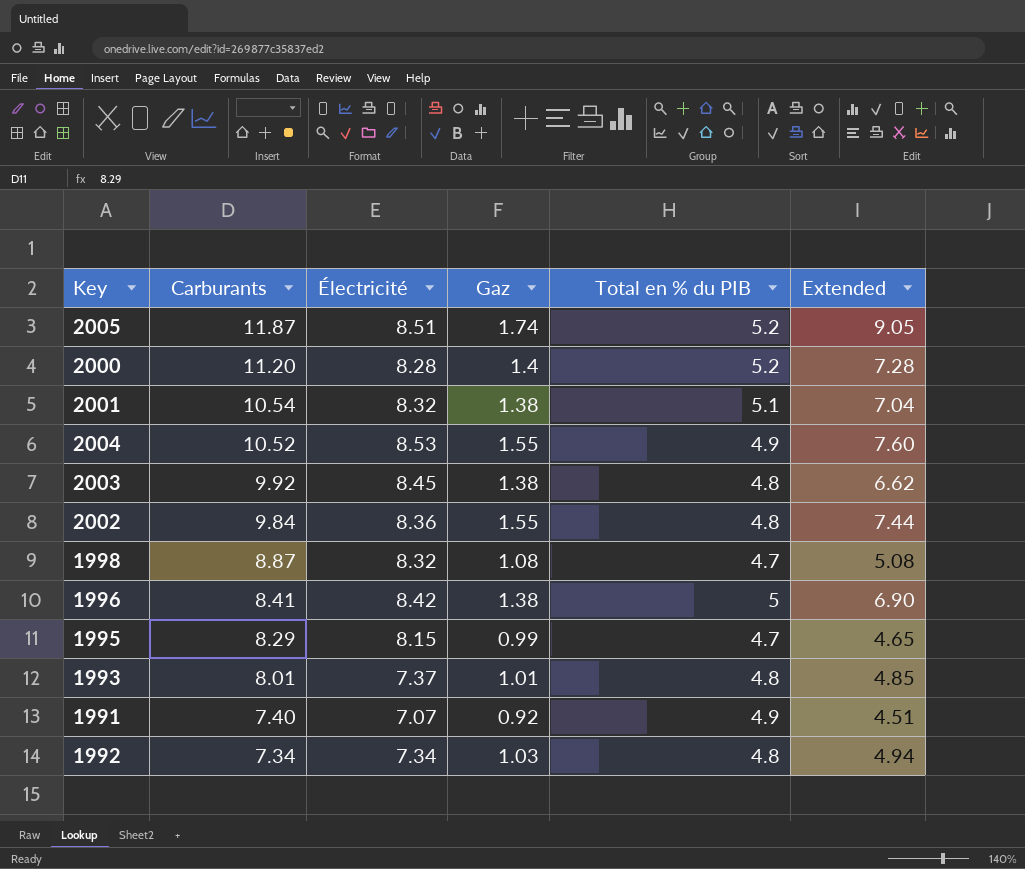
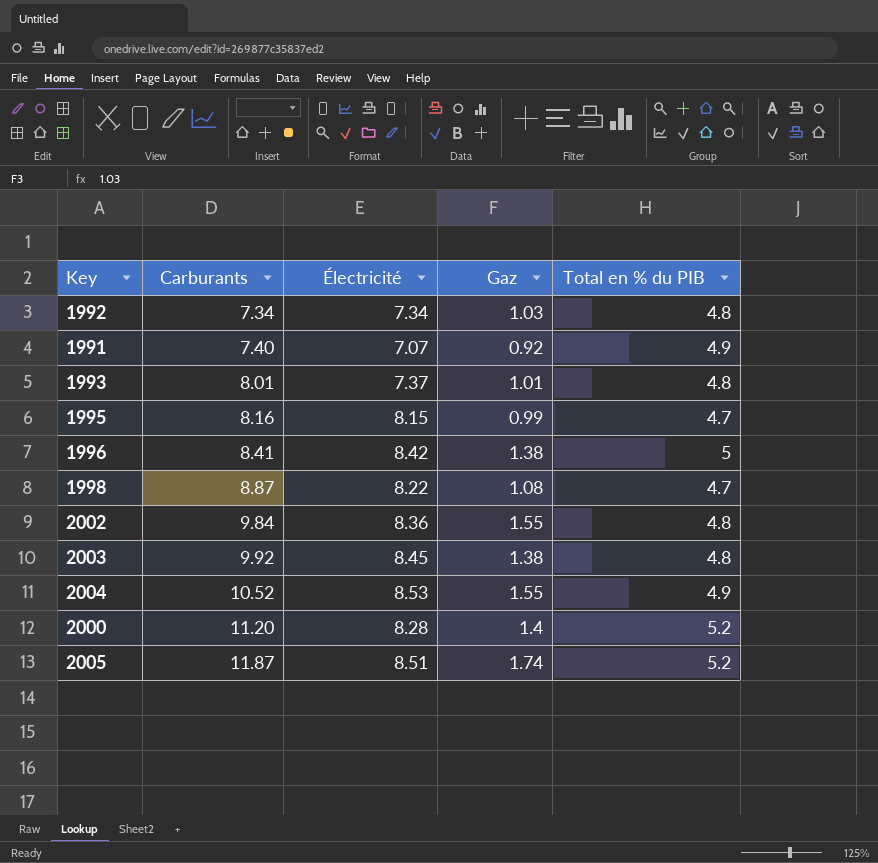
row order: Carburants descending -> Carburants ascending
column Extended | formula: [Gaz] * [Total en % du PIB] -> none
row 2001: 10.54 | 8.32 | 1.38 | 5.1 | 7.04 -> none
1995 | Carburants: 8.29 -> 8.16
1998 | Électricité: 8.32 -> 8.22

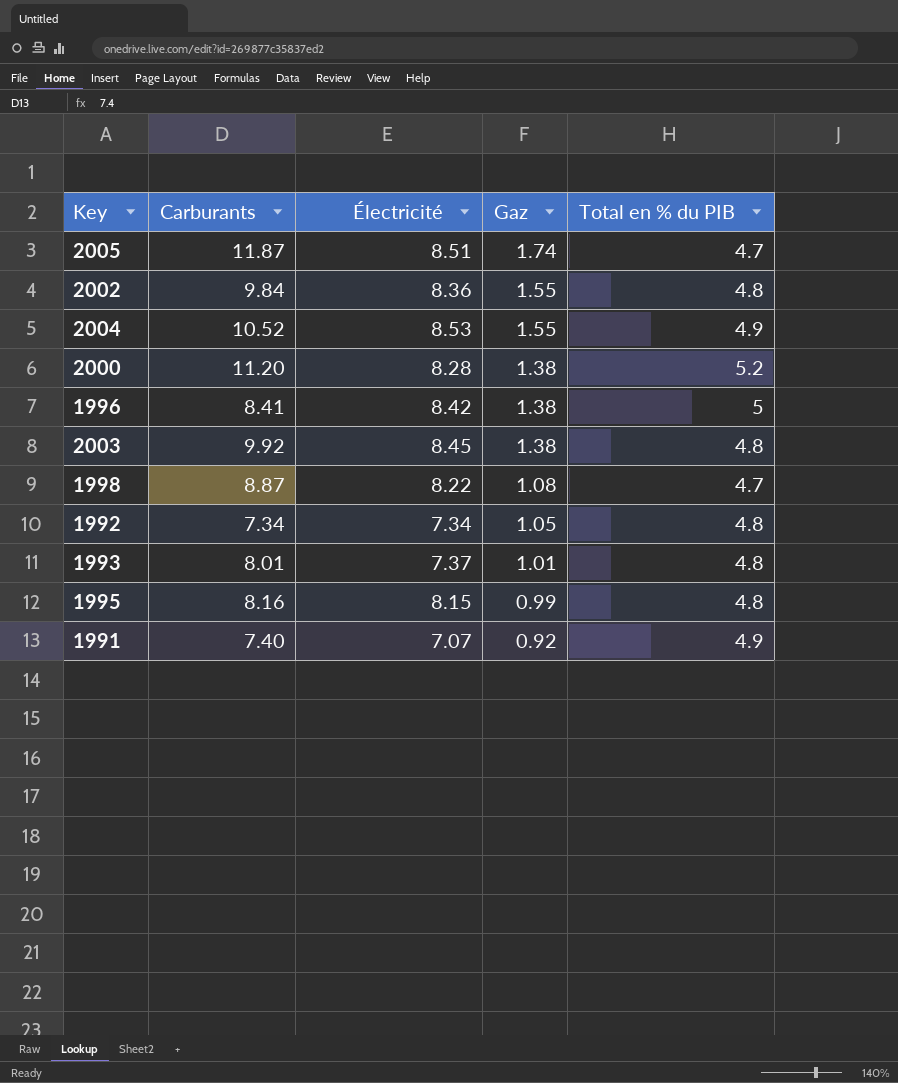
row order: Carburants ascending -> Gaz descending
2005 | Total en % du PIB: 5.2 -> 4.7
2000 | Gaz: 1.4 -> 1.38
1992 | Gaz: 1.03 -> 1.05
1995 | Total en % du PIB: 4.7 -> 4.8

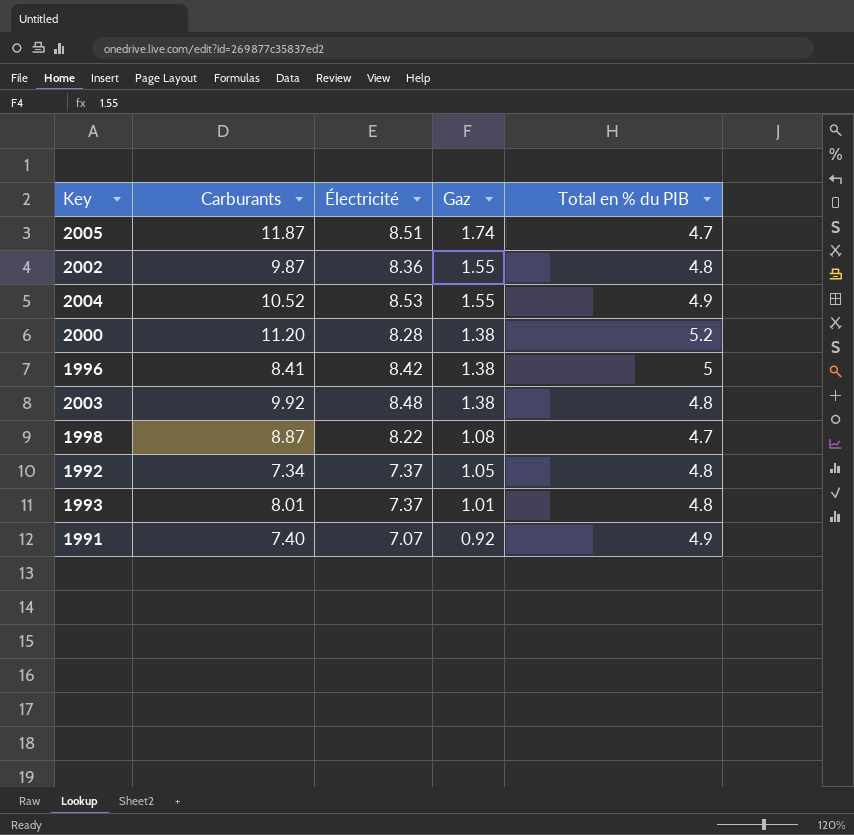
row 1995: 8.16 | 8.15 | 0.99 | 4.8 -> none
2002 | Carburants: 9.84 -> 9.87
2003 | Électricité: 8.45 -> 8.48
1992 | Électricité: 7.34 -> 7.37

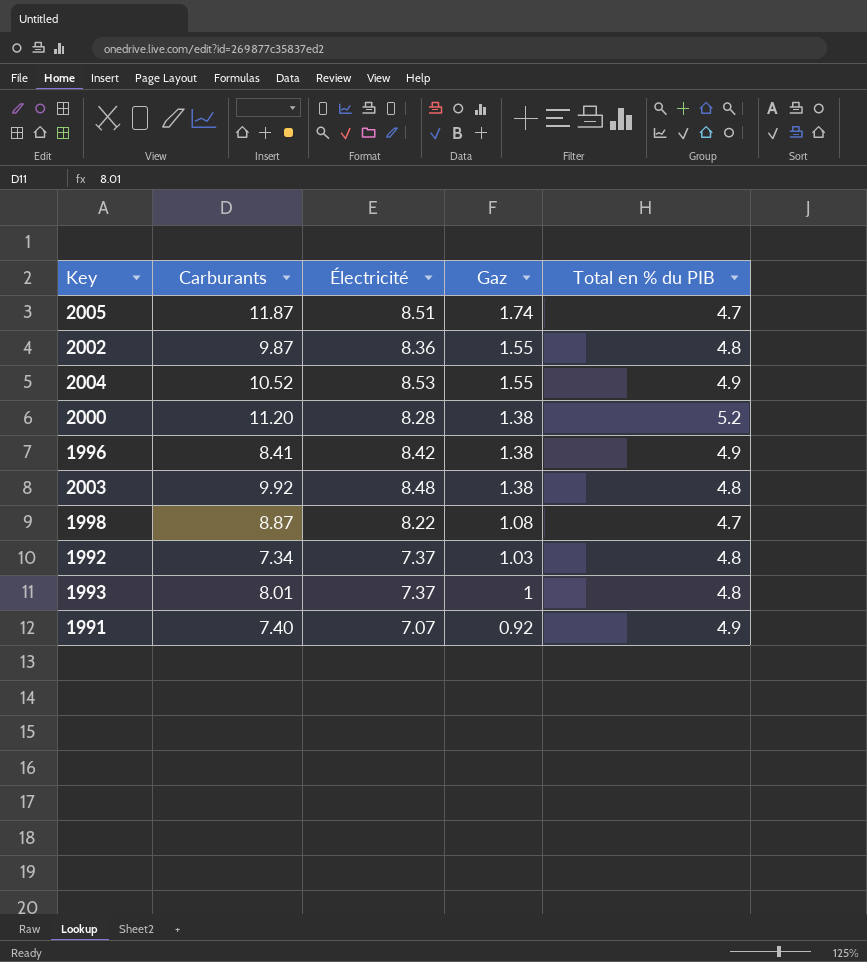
1996 | Total en % du PIB: 5 -> 4.9
1992 | Gaz: 1.05 -> 1.03
1993 | Gaz: 1.01 -> 1

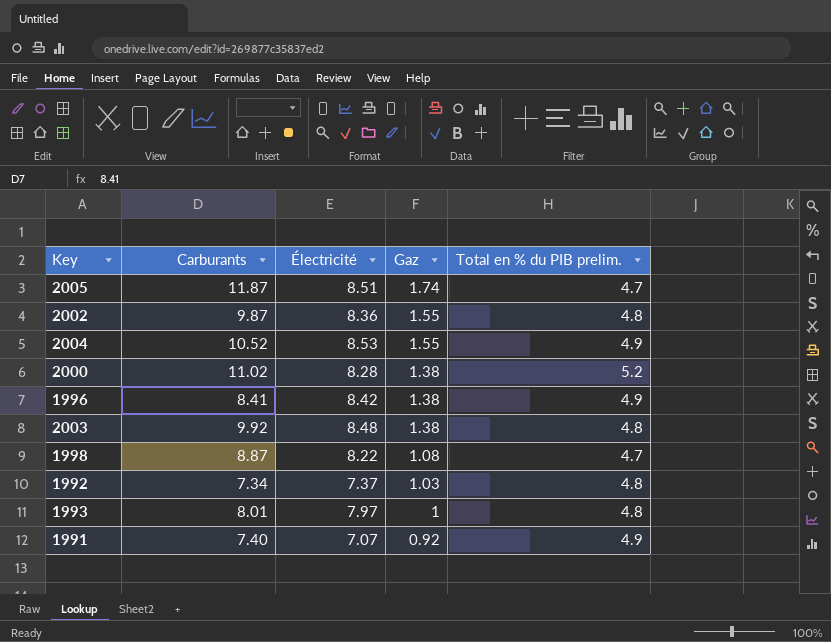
column name: Total en % du PIB -> Total en % du PIB prelim.
2000 | Carburants: 11.20 -> 11.02
1993 | Électricité: 7.37 -> 7.97

